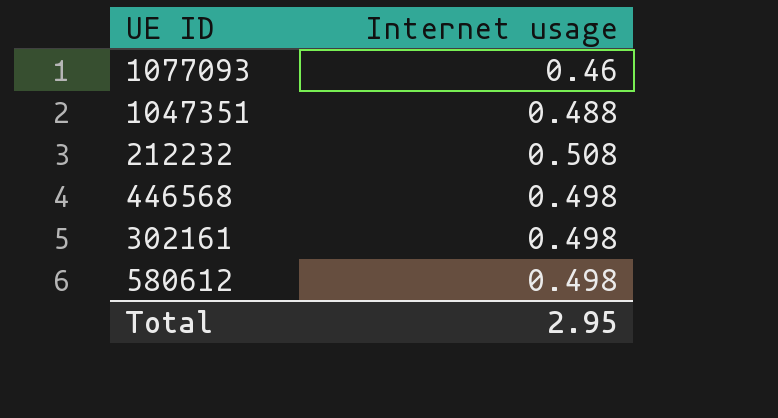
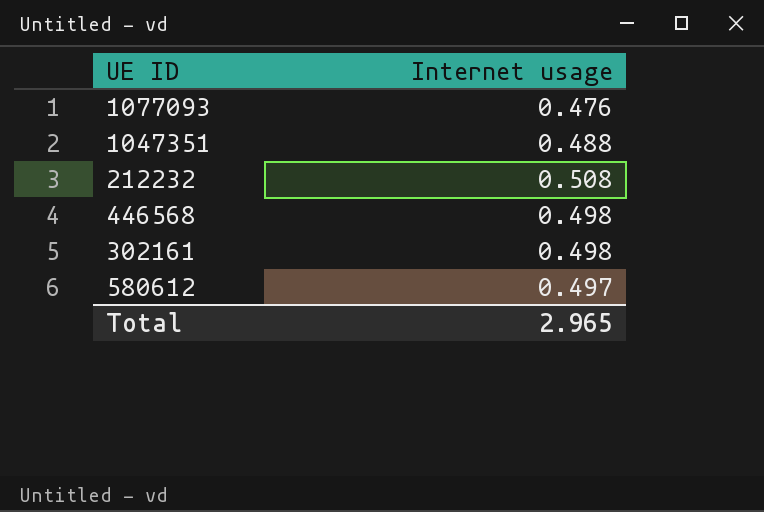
1077093 | Internet usage: 0.46 -> 0.476
580612 | Internet usage: 0.498 -> 0.497
Total | Internet usage: 2.95 -> 2.965

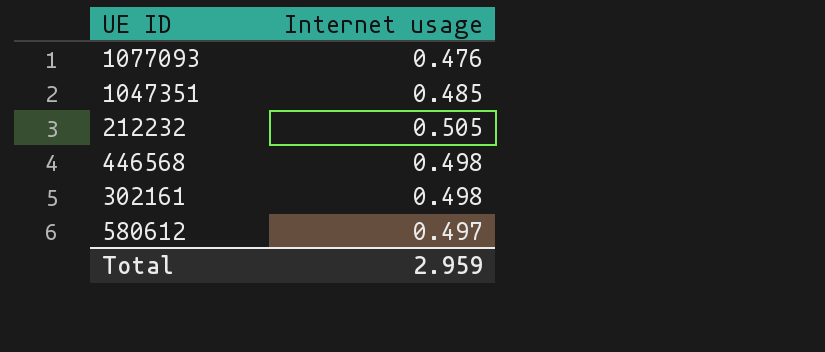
1047351 | Internet usage: 0.488 -> 0.485
212232 | Internet usage: 0.508 -> 0.505
Total | Internet usage: 2.965 -> 2.959

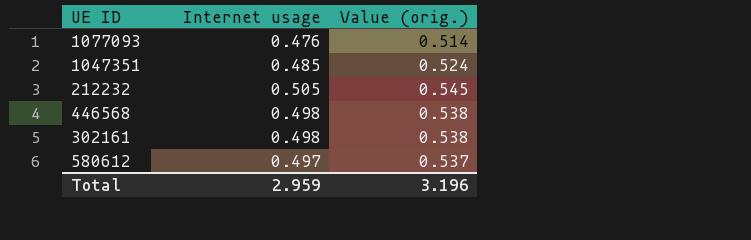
column Value (orig.) | formula: none -> [Internet usage] * 1.08

